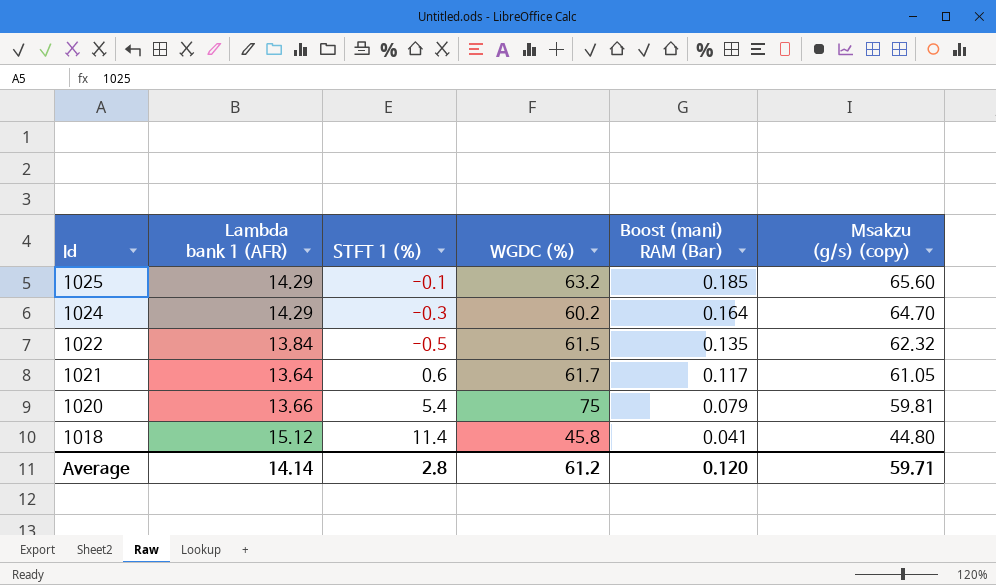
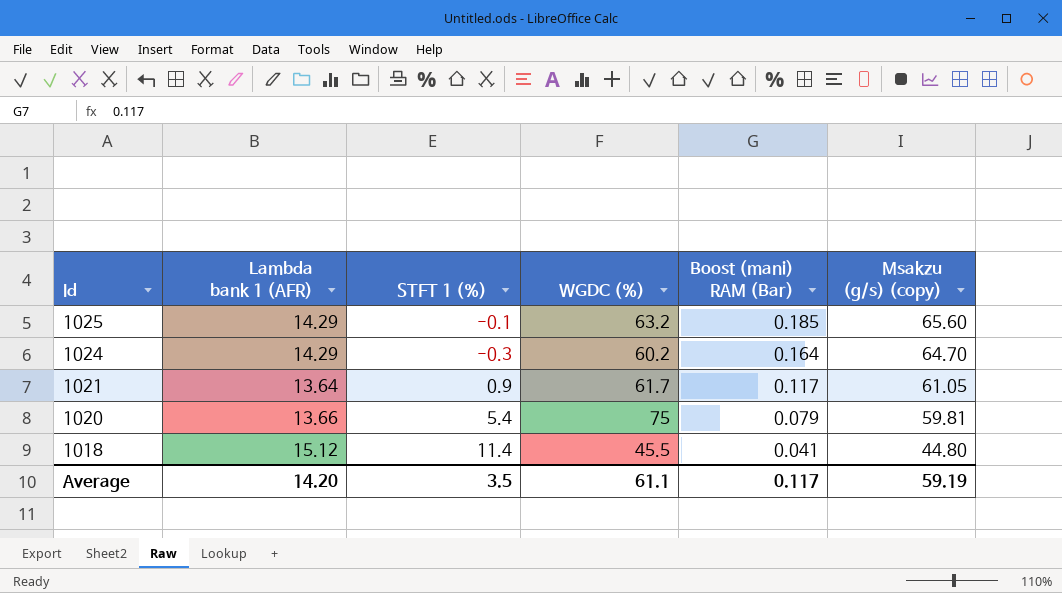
row 1022: 13.84 | -0.5 | 61.5 | 0.135 | 62.32 -> none
1021 | STFT 1 (%): 0.6 -> 0.9
1018 | WGDC (%): 45.8 -> 45.5
Average | Lambda bank 1 (AFR): 14.14 -> 14.20
Average | STFT 1 (%): 2.8 -> 3.5
Average | WGDC (%): 61.2 -> 61.1
Average | Boost (mani) RAM (Bar): 0.120 -> 0.117
Average | Msakzu (g/s) (copy): 59.71 -> 59.19

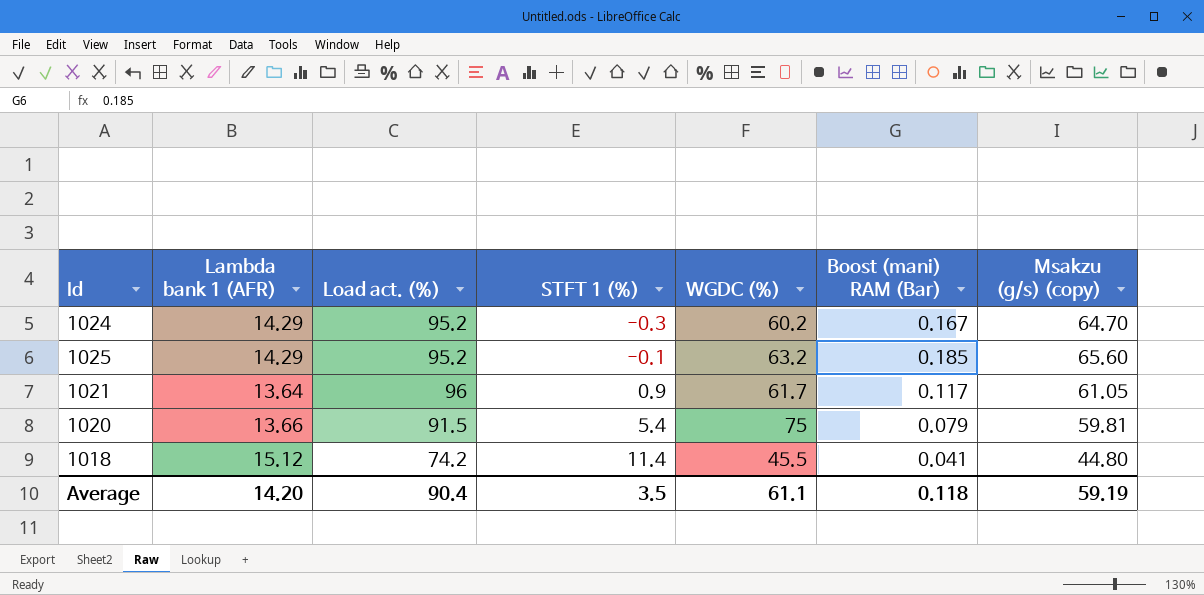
row order: Id descending -> STFT 1 (%) ascending
column Load act. (%) | position: none -> 3
1024 | Boost (mani) RAM (Bar): 0.164 -> 0.167
Average | Boost (mani) RAM (Bar): 0.117 -> 0.118

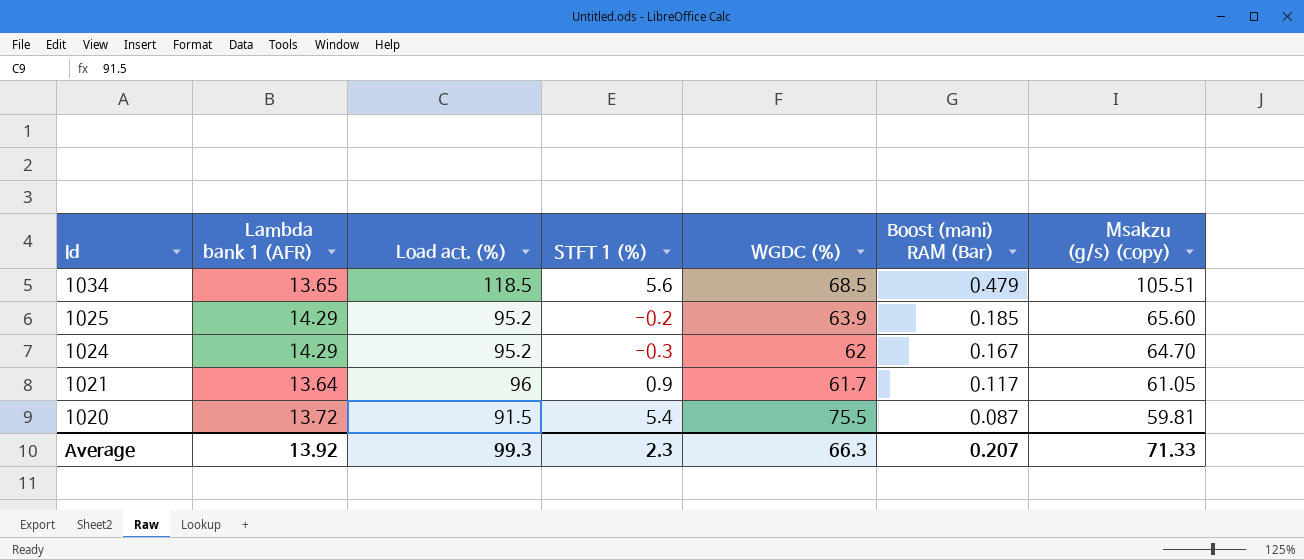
row order: STFT 1 (%) ascending -> Id descending
row 1018: 15.12 | 74.2 | 11.4 | 45.5 | 0.041 | 44.80 -> none
row 1034: none -> 13.65 | 118.5 | 5.6 | 68.5 | 0.479 | 105.51
1025 | STFT 1 (%): -0.1 -> -0.2
1025 | WGDC (%): 63.2 -> 63.9
1024 | WGDC (%): 60.2 -> 62
1020 | Lambda bank 1 (AFR): 13.66 -> 13.72
1020 | WGDC (%): 75 -> 75.5
1020 | Boost (mani) RAM (Bar): 0.079 -> 0.087
Average | Lambda bank 1 (AFR): 14.20 -> 13.92
Average | Load act. (%): 90.4 -> 99.3
Average | STFT 1 (%): 3.5 -> 2.3
Average | WGDC (%): 61.1 -> 66.3
Average | Boost (mani) RAM (Bar): 0.118 -> 0.207
Average | Msakzu (g/s) (copy): 59.19 -> 71.33

